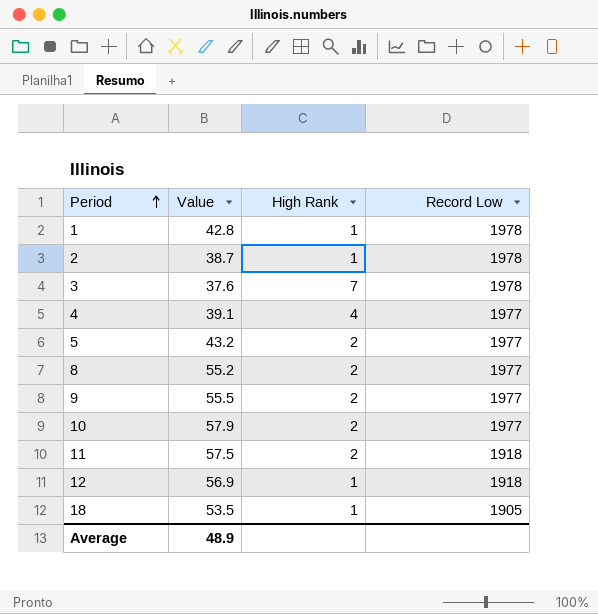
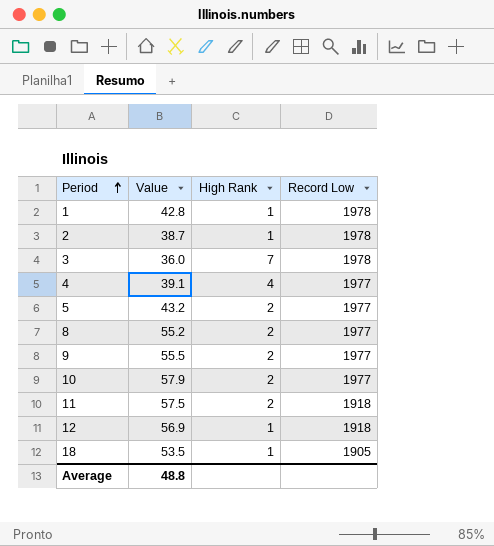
3 | Value: 37.6 -> 36.0
Average | Value: 48.9 -> 48.8

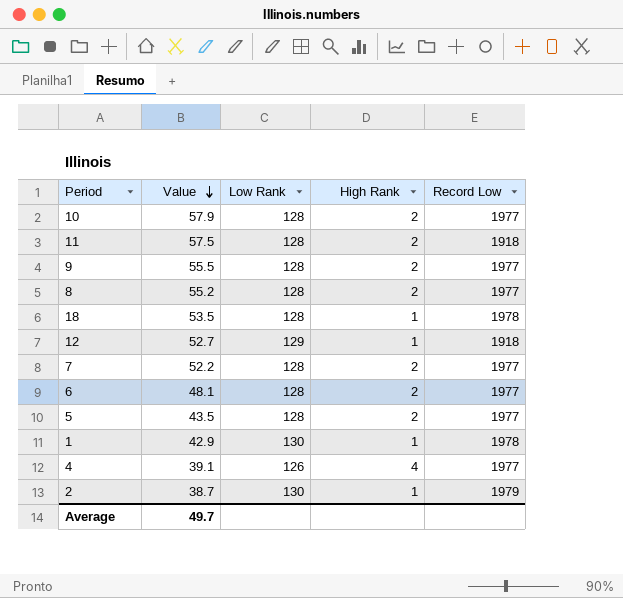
row order: Period ascending -> Value descending
column Low Rank | position: none -> 3
row 3: 36.0 | 7 | 1978 -> none
18 | Record Low: 1905 -> 1978
12 | Value: 56.9 -> 52.7
row 7: none -> 52.2 | 128 | 2 | 1977
row 6: none -> 48.1 | 128 | 2 | 1977
5 | Value: 43.2 -> 43.5
1 | Value: 42.8 -> 42.9
2 | Record Low: 1978 -> 1979
Average | Value: 48.8 -> 49.7

